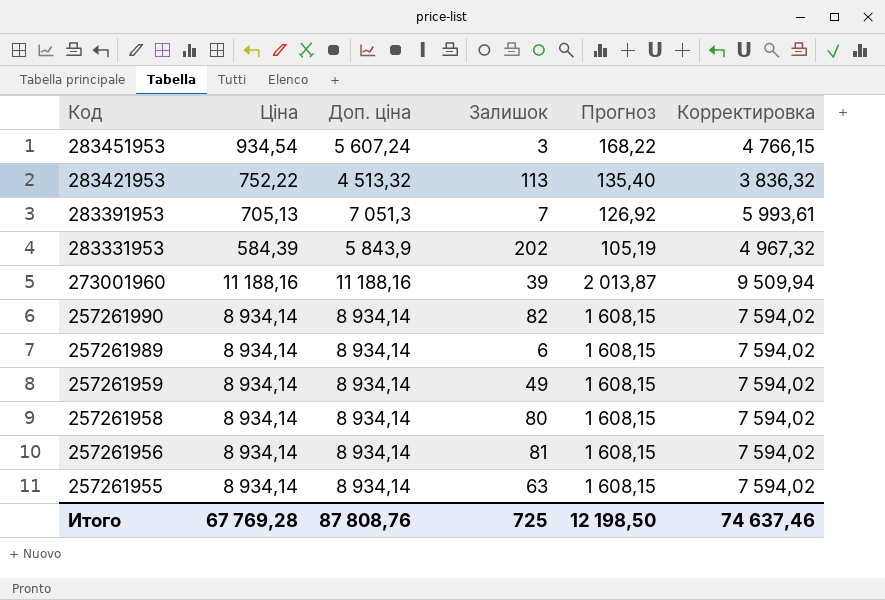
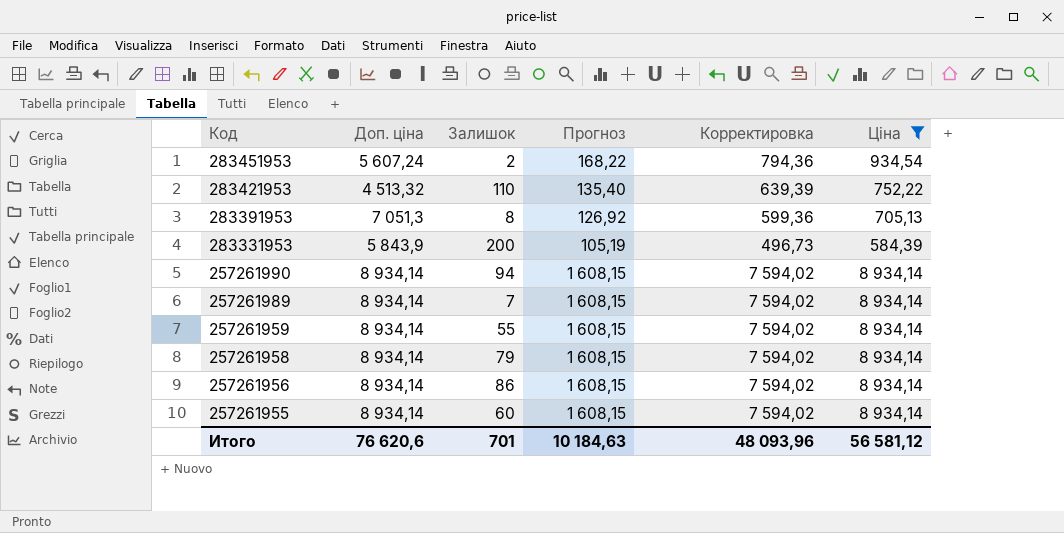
filter: none -> Ціна != 11 188,16
column Корректировка | formula: [Доп. ціна] * 0,85 -> [Ціна] * 0,85
column Ціна | position: 2 -> 6
283451953 | Залишок: 3 -> 2
283421953 | Залишок: 113 -> 110
283391953 | Залишок: 7 -> 8
283331953 | Залишок: 202 -> 200
257261990 | Залишок: 82 -> 94
257261989 | Залишок: 6 -> 7
257261959 | Залишок: 49 -> 55
257261958 | Залишок: 80 -> 79
257261956 | Залишок: 81 -> 86
257261955 | Залишок: 63 -> 60
Итого | Доп. ціна: 87 808,76 -> 76 620,6
Итого | Залишок: 725 -> 701
Итого | Прогноз: 12 198,50 -> 10 184,63
Итого | Корректировка: 74 637,46 -> 48 093,96
Итого | Ціна: 67 769,28 -> 56 581,12

